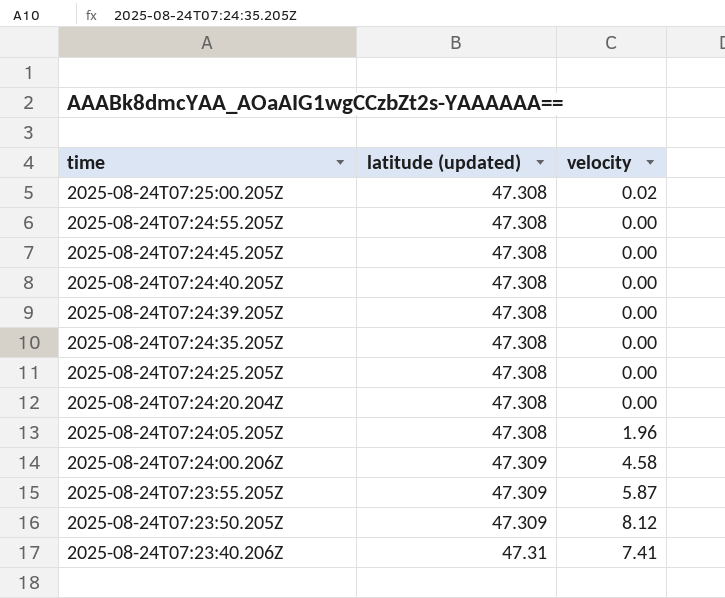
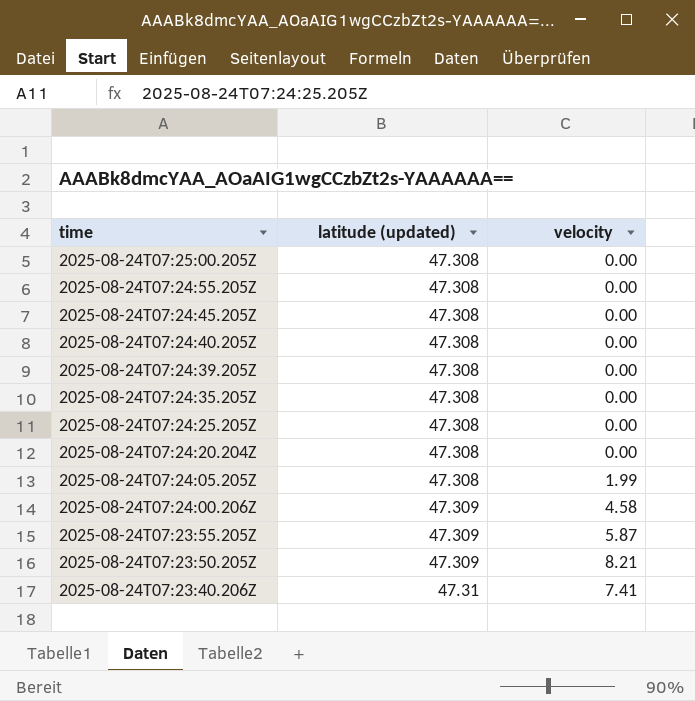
2025-08-24T07:25:00.205Z | velocity: 0.02 -> 0.00
2025-08-24T07:24:05.205Z | velocity: 1.96 -> 1.99
2025-08-24T07:23:50.205Z | velocity: 8.12 -> 8.21

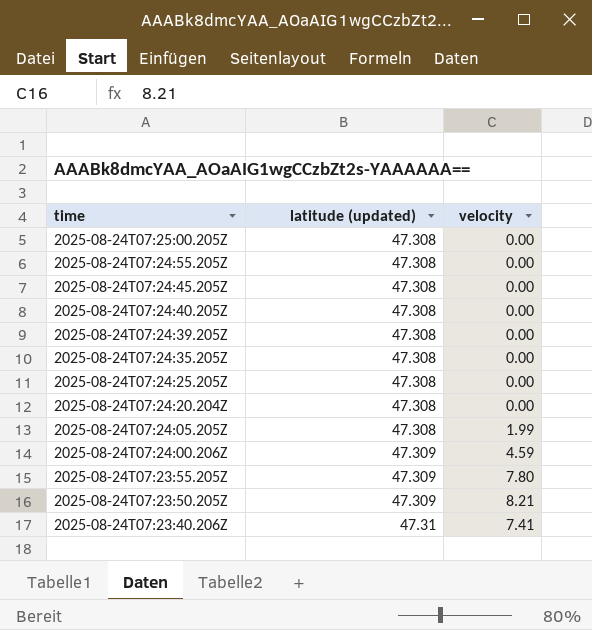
2025-08-24T07:24:00.206Z | velocity: 4.58 -> 4.59
2025-08-24T07:23:55.205Z | velocity: 5.87 -> 7.80

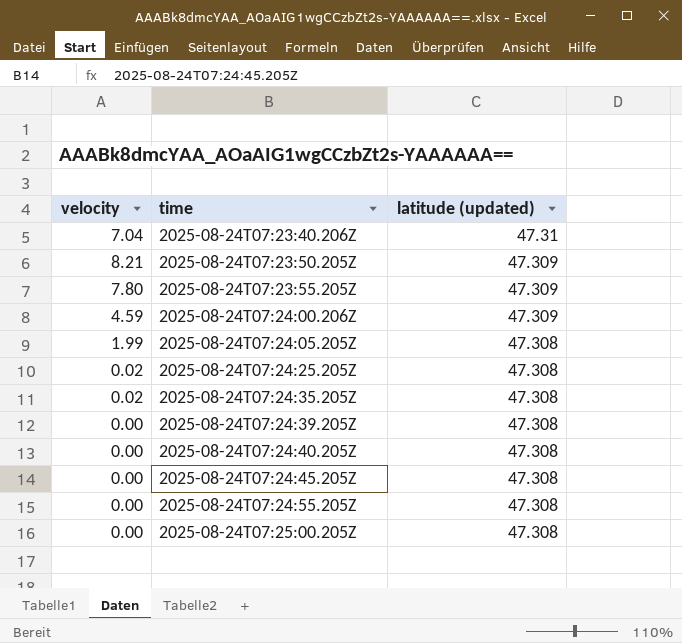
row order: time descending -> time ascending
column velocity | position: 3 -> 1
row 2025-08-24T07:24:20.204Z: 47.308 | 0.00 -> none
2025-08-24T07:23:40.206Z | velocity: 7.41 -> 7.04
2025-08-24T07:24:25.205Z | velocity: 0.00 -> 0.02
2025-08-24T07:24:35.205Z | velocity: 0.00 -> 0.02

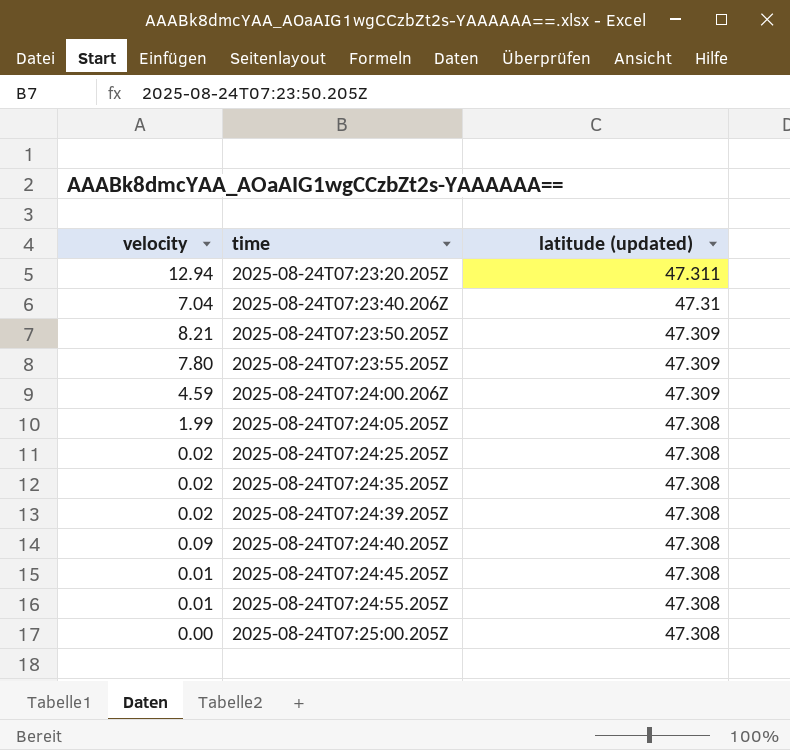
row 2025-08-24T07:23:20.205Z: none -> 12.94 | 47.311
2025-08-24T07:24:39.205Z | velocity: 0.00 -> 0.02
2025-08-24T07:24:40.205Z | velocity: 0.00 -> 0.09
2025-08-24T07:24:45.205Z | velocity: 0.00 -> 0.01
2025-08-24T07:24:55.205Z | velocity: 0.00 -> 0.01

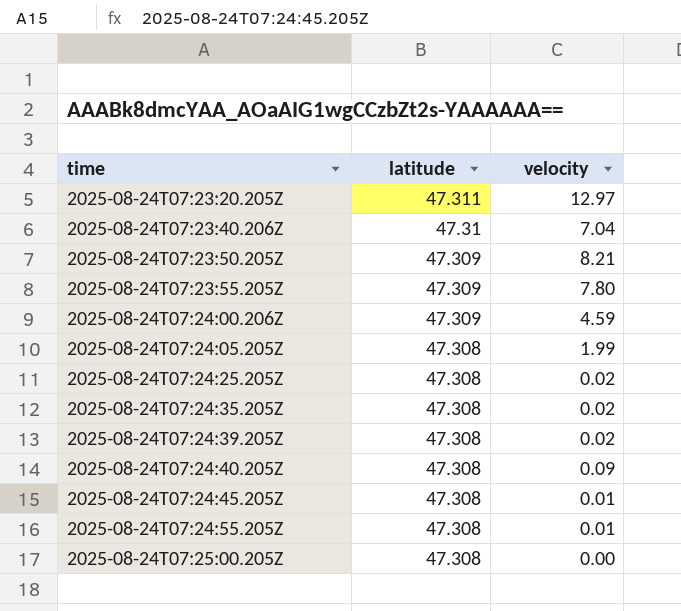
column name: latitude (updated) -> latitude
column velocity | position: 1 -> 3
2025-08-24T07:23:20.205Z | velocity: 12.94 -> 12.97

